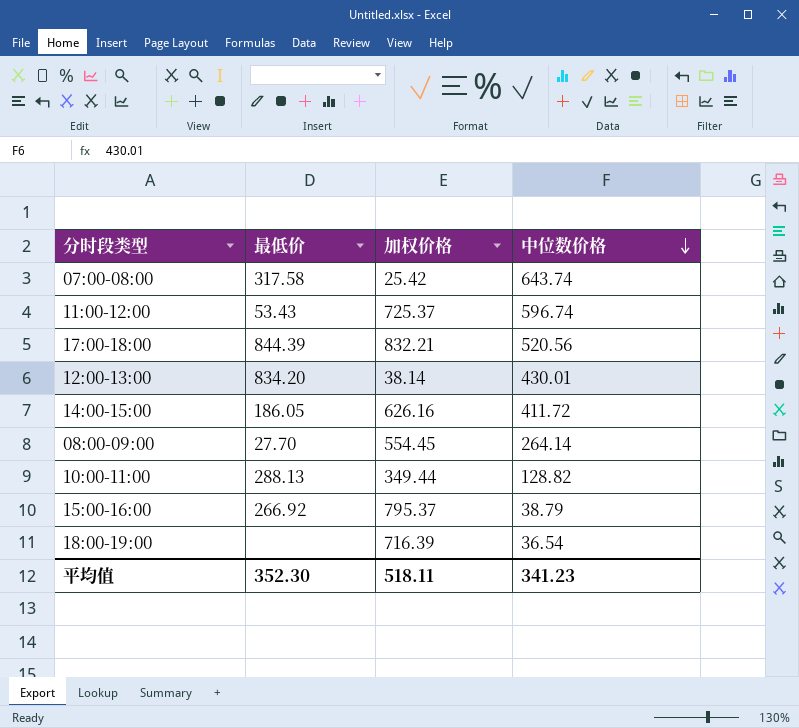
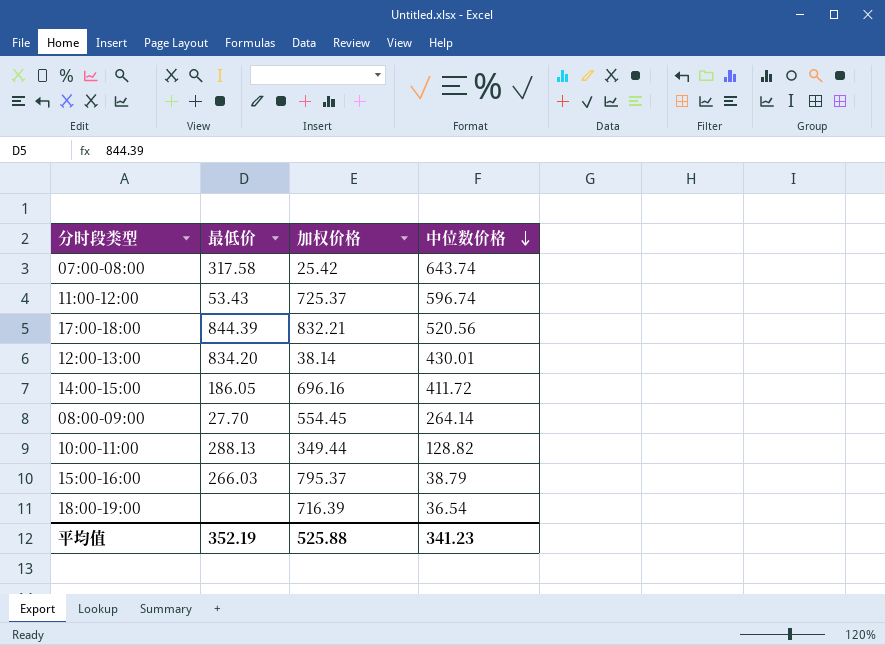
14:00-15:00 | 加权价格: 626.16 -> 696.16
15:00-16:00 | 最低价: 266.92 -> 266.03
平均值 | 最低价: 352.30 -> 352.19
平均值 | 加权价格: 518.11 -> 525.88

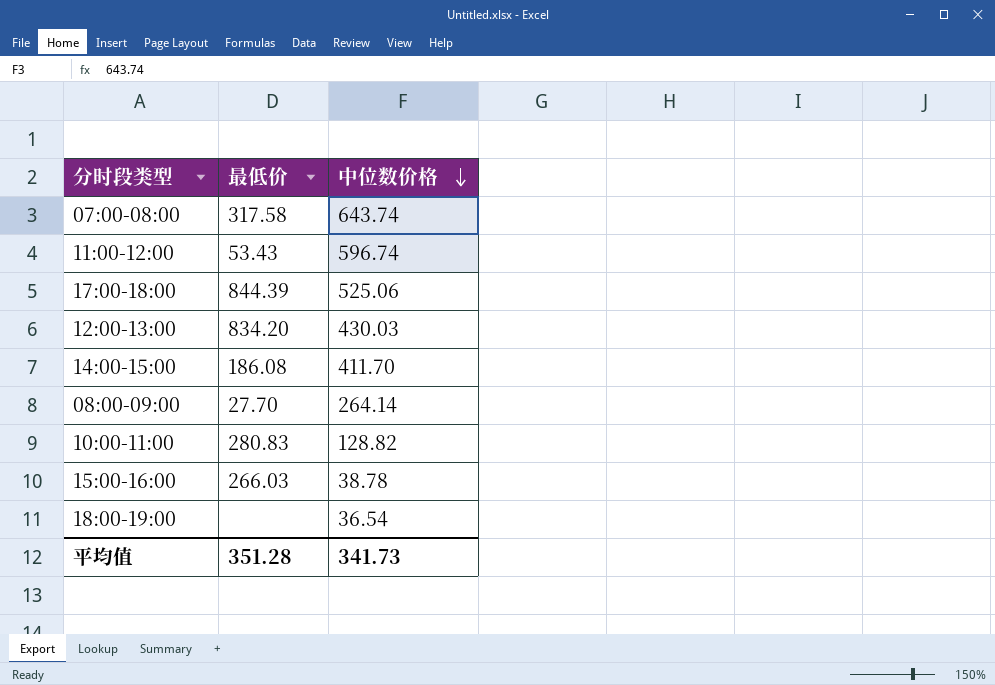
column 加权价格 | position: 3 -> none
17:00-18:00 | 中位数价格: 520.56 -> 525.06
12:00-13:00 | 中位数价格: 430.01 -> 430.03
14:00-15:00 | 最低价: 186.05 -> 186.08
14:00-15:00 | 中位数价格: 411.72 -> 411.70
10:00-11:00 | 最低价: 288.13 -> 280.83
15:00-16:00 | 中位数价格: 38.79 -> 38.78
平均值 | 最低价: 352.19 -> 351.28
平均值 | 中位数价格: 341.23 -> 341.73

